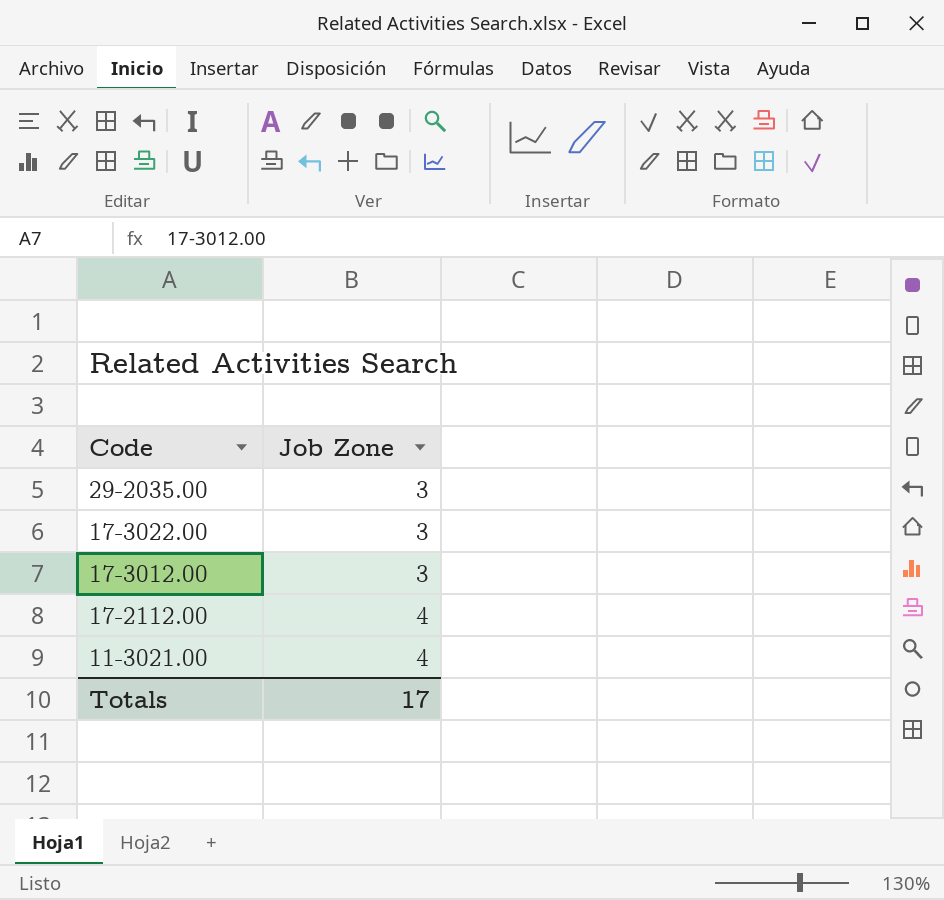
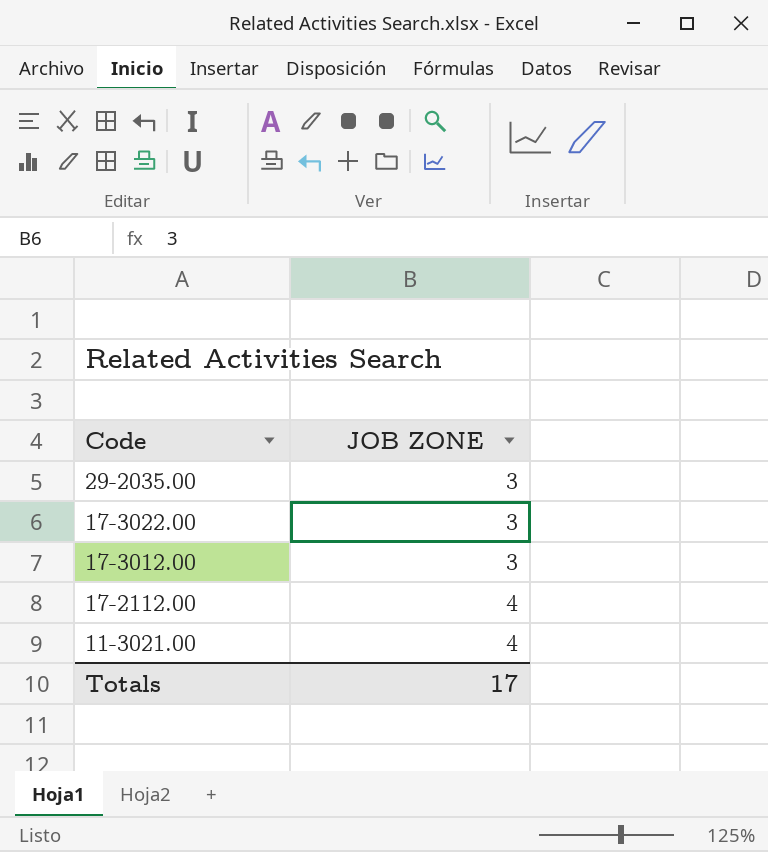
column name: Job Zone -> JOB ZONE

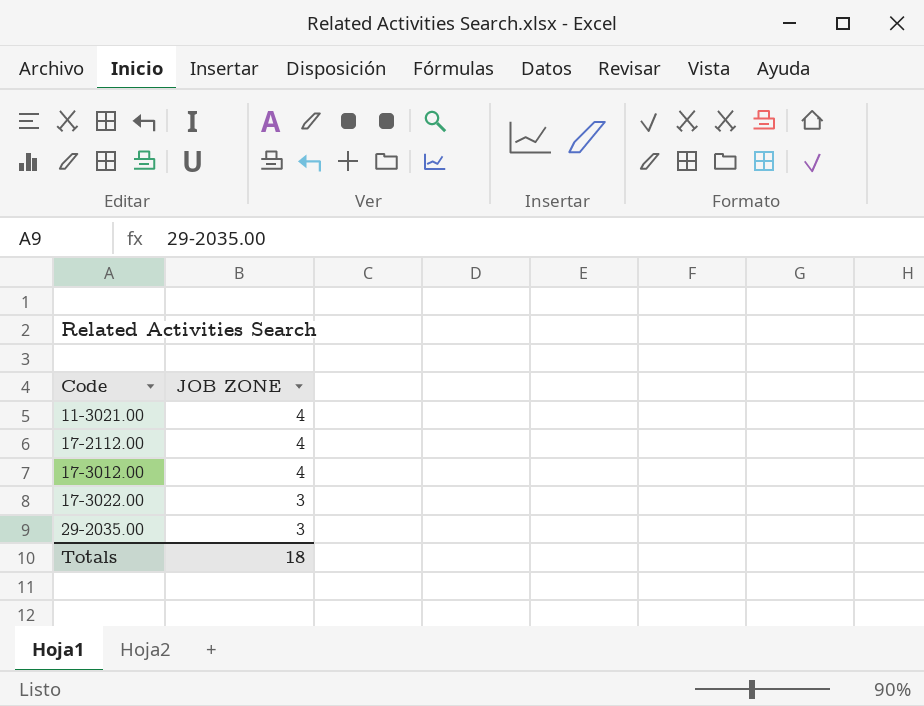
row order: Code descending -> Code ascending
17-3012.00 | JOB ZONE: 3 -> 4
Totals | JOB ZONE: 17 -> 18

